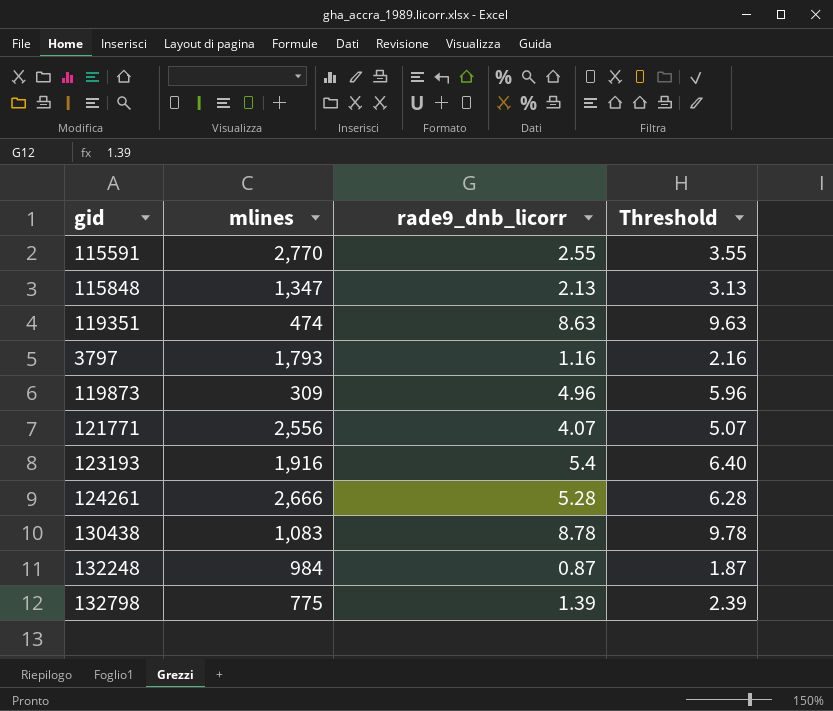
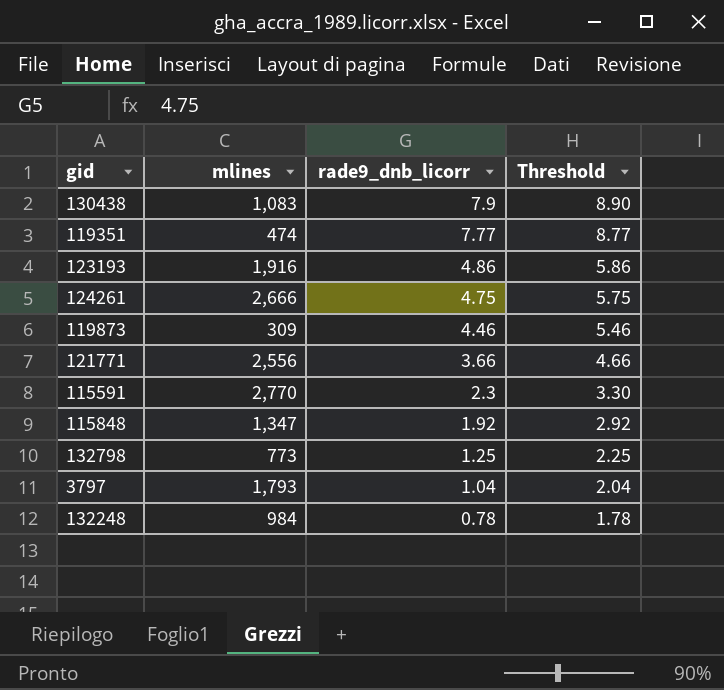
row order: none -> rade9_dnb_licorr descending
130438 | rade9_dnb_licorr: 8.78 -> 7.9
130438 | Threshold: 9.78 -> 8.90
119351 | rade9_dnb_licorr: 8.63 -> 7.77
119351 | Threshold: 9.63 -> 8.77
123193 | rade9_dnb_licorr: 5.4 -> 4.86
123193 | Threshold: 6.40 -> 5.86
124261 | rade9_dnb_licorr: 5.28 -> 4.75
124261 | Threshold: 6.28 -> 5.75
119873 | rade9_dnb_licorr: 4.96 -> 4.46
119873 | Threshold: 5.96 -> 5.46
121771 | rade9_dnb_licorr: 4.07 -> 3.66
121771 | Threshold: 5.07 -> 4.66
115591 | rade9_dnb_licorr: 2.55 -> 2.3
115591 | Threshold: 3.55 -> 3.30
115848 | rade9_dnb_licorr: 2.13 -> 1.92
115848 | Threshold: 3.13 -> 2.92
132798 | mlines: 775 -> 773
132798 | rade9_dnb_licorr: 1.39 -> 1.25
132798 | Threshold: 2.39 -> 2.25
3797 | rade9_dnb_licorr: 1.16 -> 1.04
3797 | Threshold: 2.16 -> 2.04
132248 | rade9_dnb_licorr: 0.87 -> 0.78
132248 | Threshold: 1.87 -> 1.78

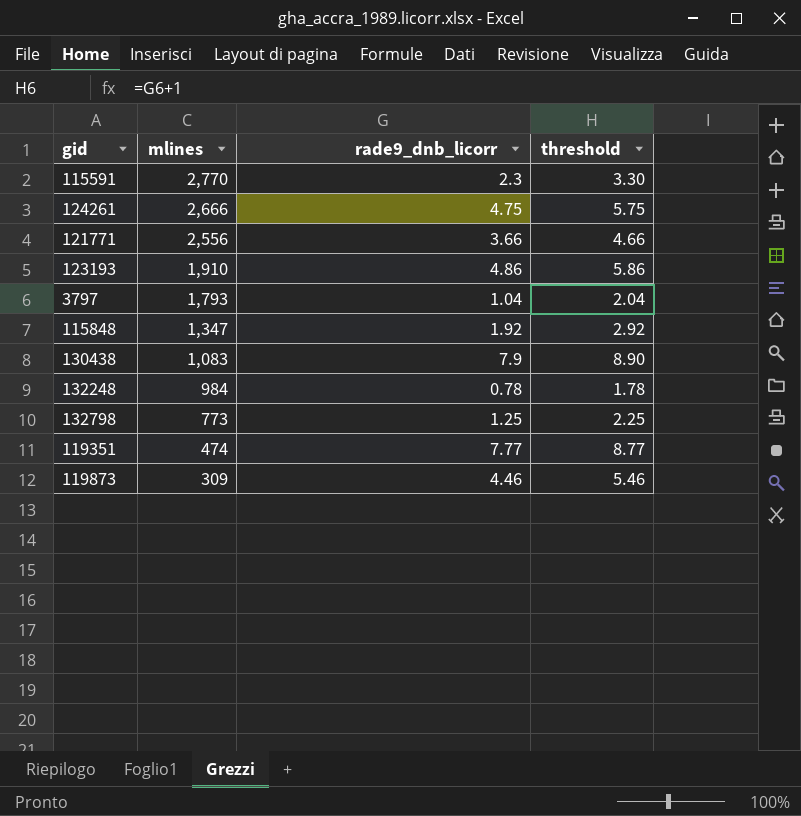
row order: rade9_dnb_licorr descending -> mlines descending
column name: Threshold -> threshold
123193 | mlines: 1,916 -> 1,910

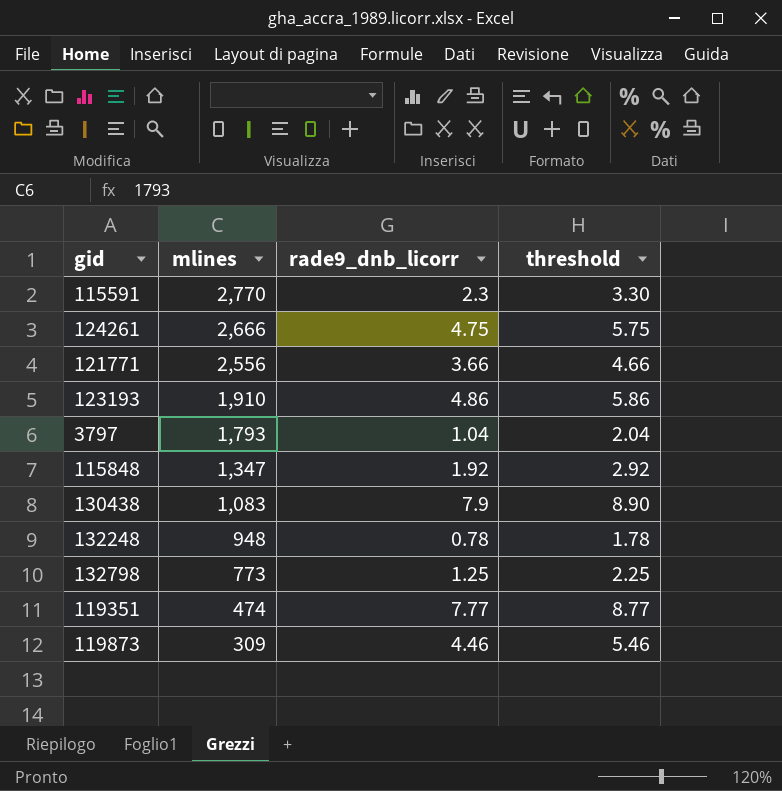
132248 | mlines: 984 -> 948

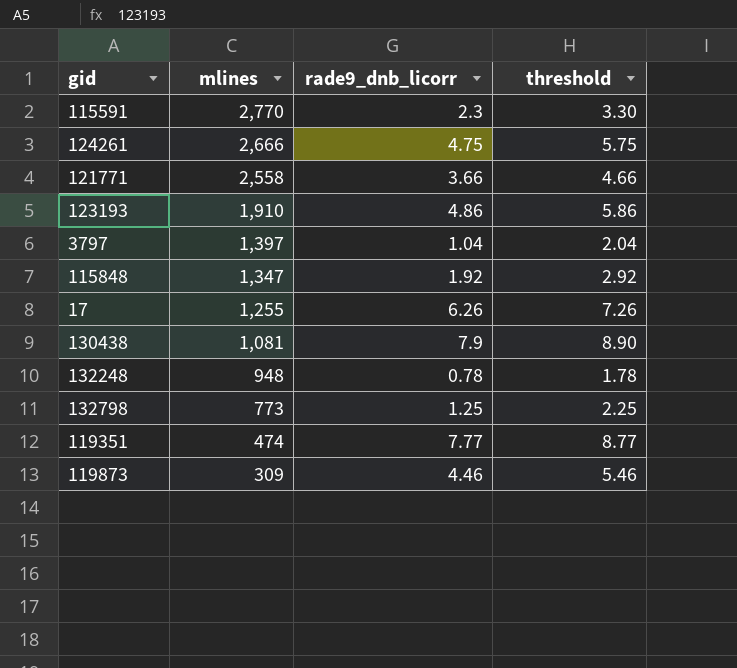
121771 | mlines: 2,556 -> 2,558
3797 | mlines: 1,793 -> 1,397
row 17: none -> 1,255 | 6.26 | 7.26
130438 | mlines: 1,083 -> 1,081

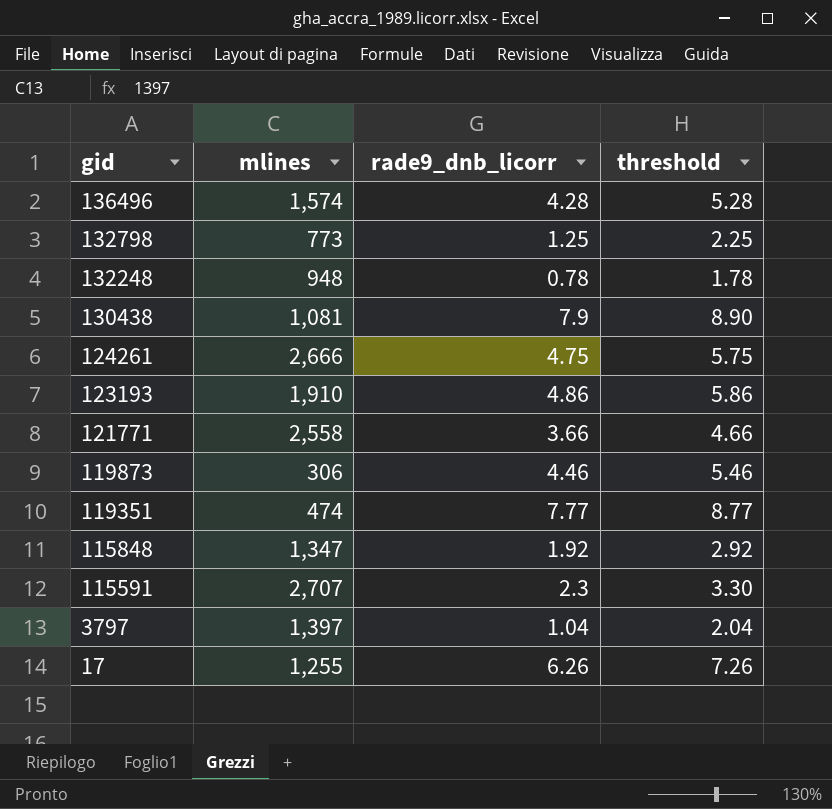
row order: mlines descending -> gid descending
row 136496: none -> 1,574 | 4.28 | 5.28
119873 | mlines: 309 -> 306
115591 | mlines: 2,770 -> 2,707

